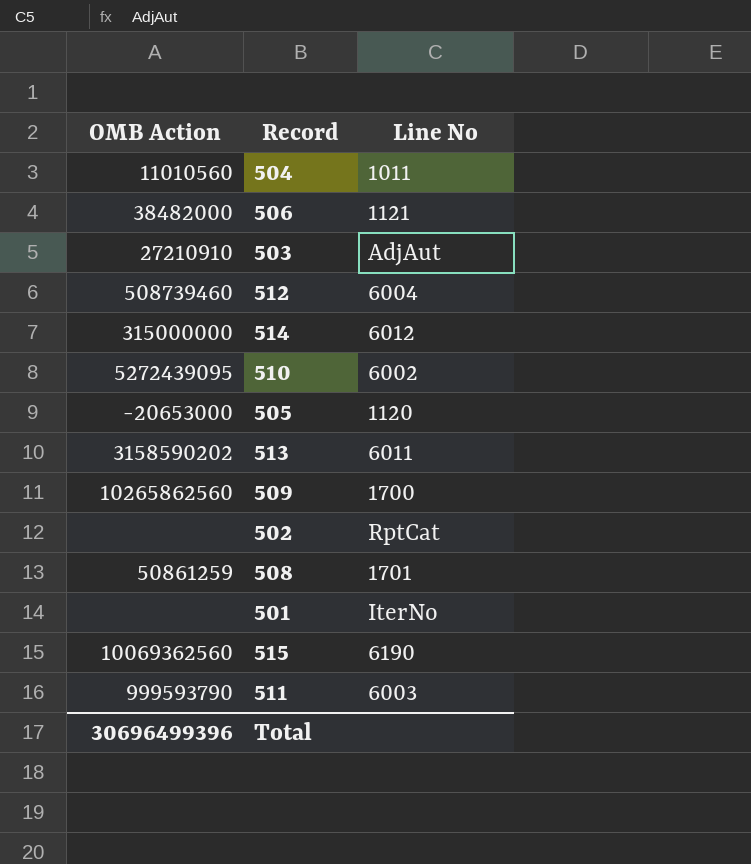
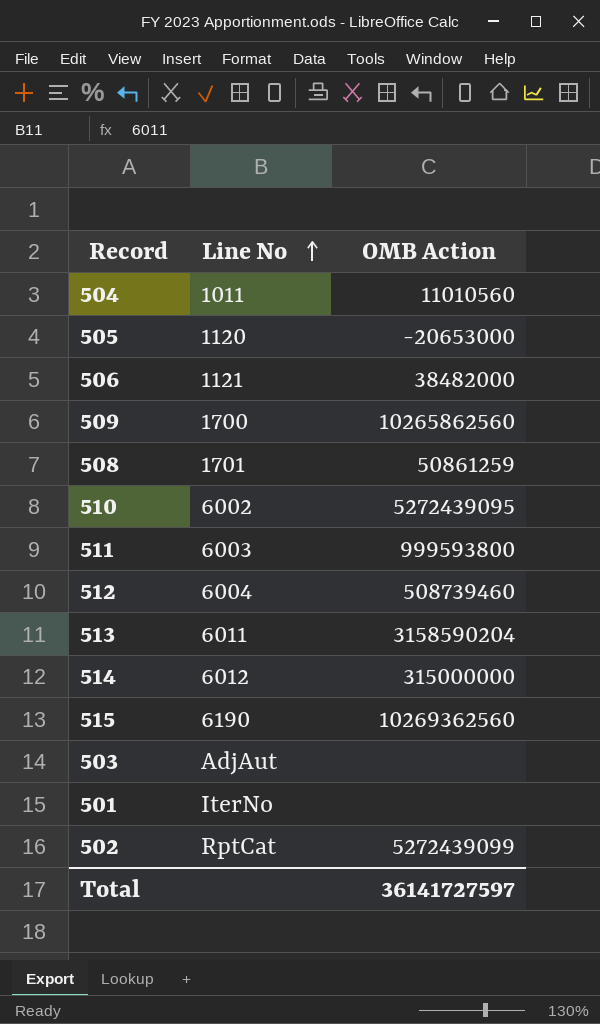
row order: none -> Line No ascending
column OMB Action | position: 1 -> 3
511 | OMB Action: 999593790 -> 999593800
513 | OMB Action: 3158590202 -> 3158590204
515 | OMB Action: 10069362560 -> 10269362560
503 | OMB Action: 27210910 -> none
502 | OMB Action: none -> 5272439099
Total | OMB Action: 30696499396 -> 36141727597

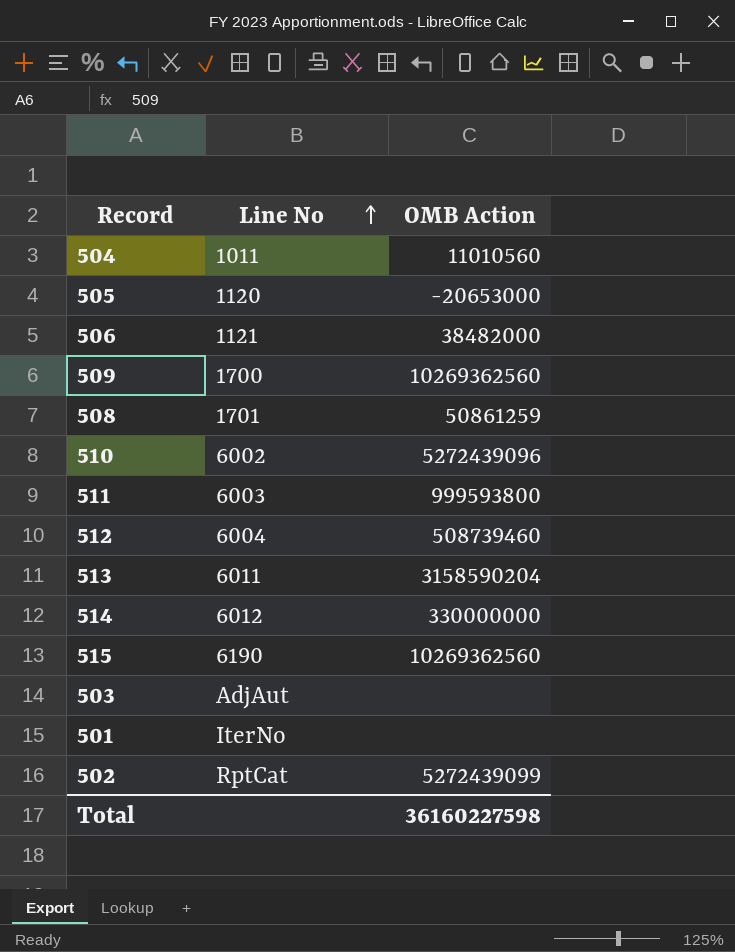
509 | OMB Action: 10265862560 -> 10269362560
510 | OMB Action: 5272439095 -> 5272439096
514 | OMB Action: 315000000 -> 330000000
Total | OMB Action: 36141727597 -> 36160227598

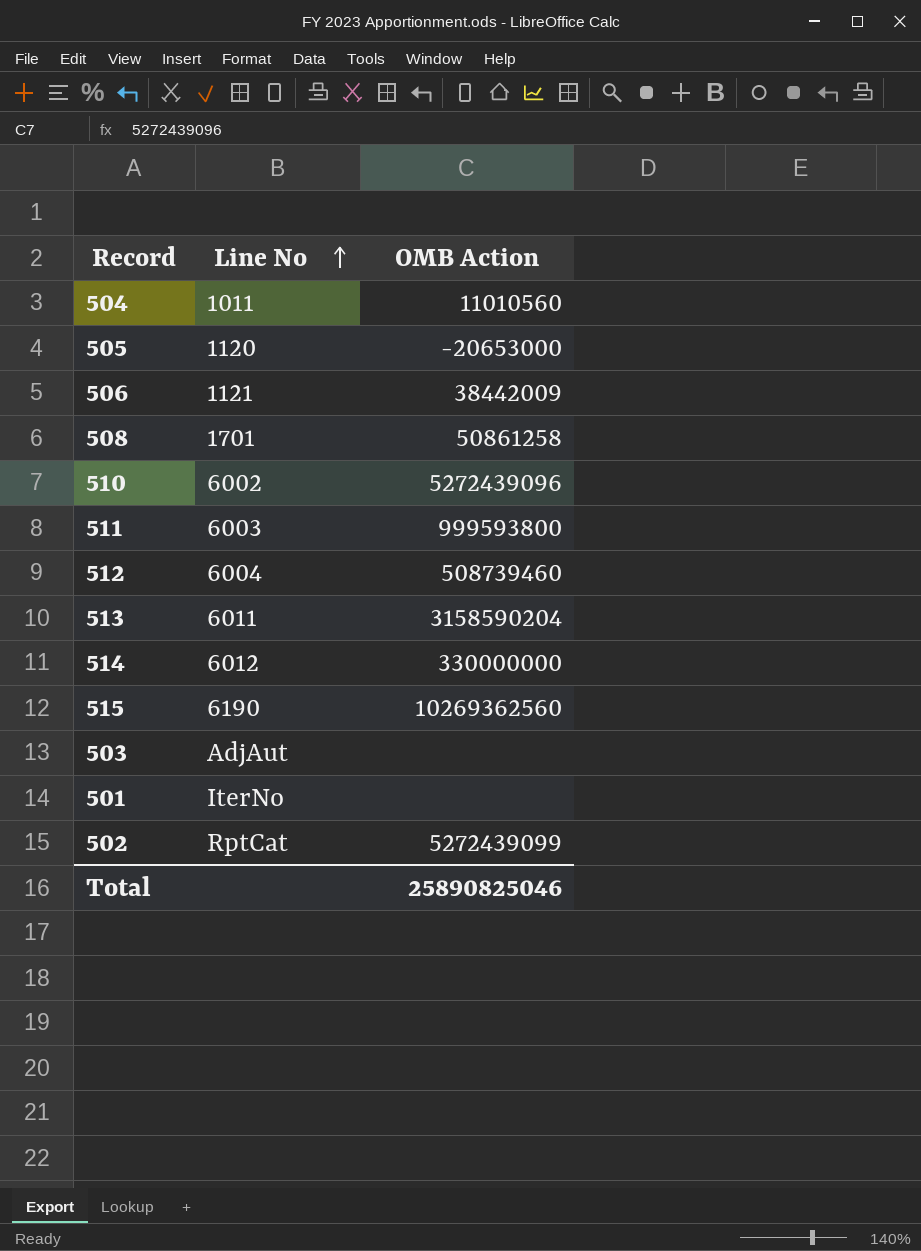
row 509: 1700 | 10269362560 -> none
506 | OMB Action: 38482000 -> 38442009
508 | OMB Action: 50861259 -> 50861258
Total | OMB Action: 36160227598 -> 25890825046

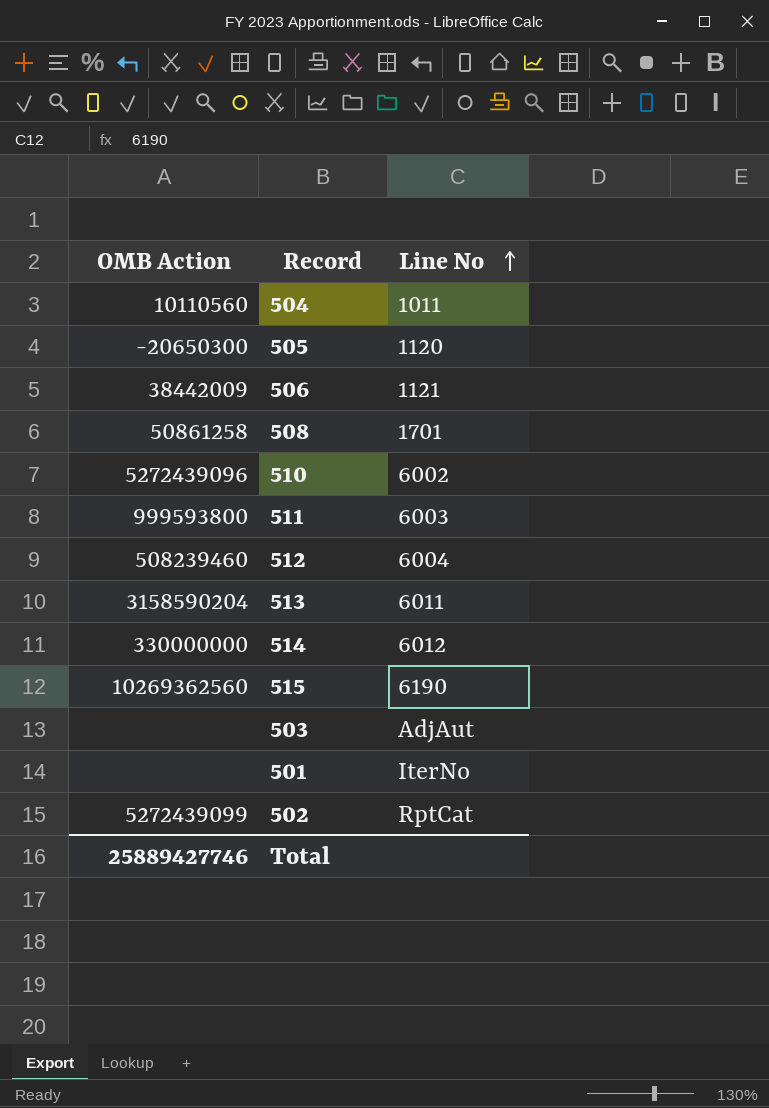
column OMB Action | position: 3 -> 1
504 | OMB Action: 11010560 -> 10110560
505 | OMB Action: -20653000 -> -20650300
512 | OMB Action: 508739460 -> 508239460
Total | OMB Action: 25890825046 -> 25889427746

